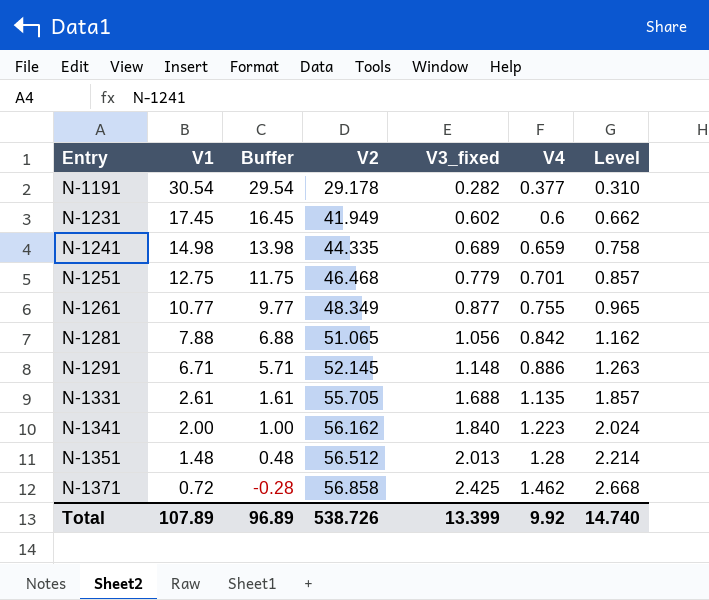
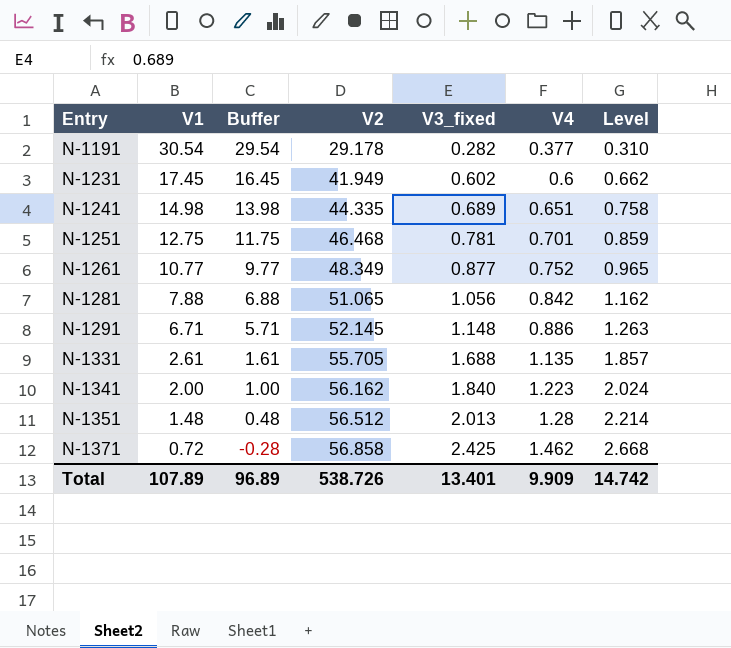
N-1241 | V4: 0.659 -> 0.651
N-1251 | V3_fixed: 0.779 -> 0.781
N-1251 | Level: 0.857 -> 0.859
N-1261 | V4: 0.755 -> 0.752
Total | V3_fixed: 13.399 -> 13.401
Total | V4: 9.92 -> 9.909
Total | Level: 14.740 -> 14.742

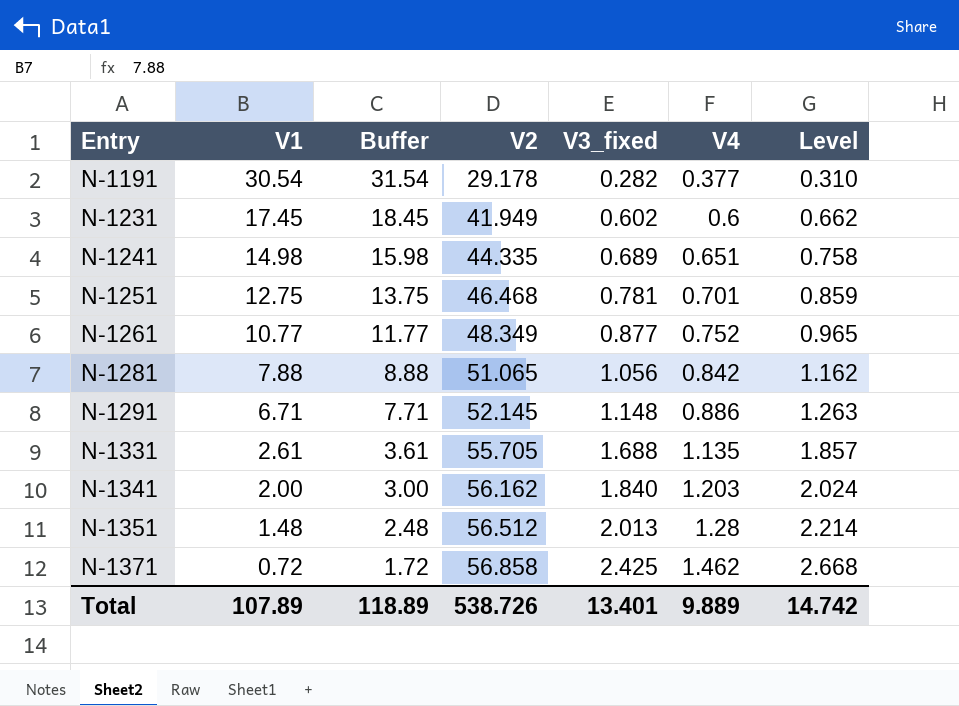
column Buffer | formula: [V1] - 1 -> [V1] + 1
N-1341 | V4: 1.223 -> 1.203
Total | Buffer: 96.89 -> 118.89
Total | V4: 9.909 -> 9.889

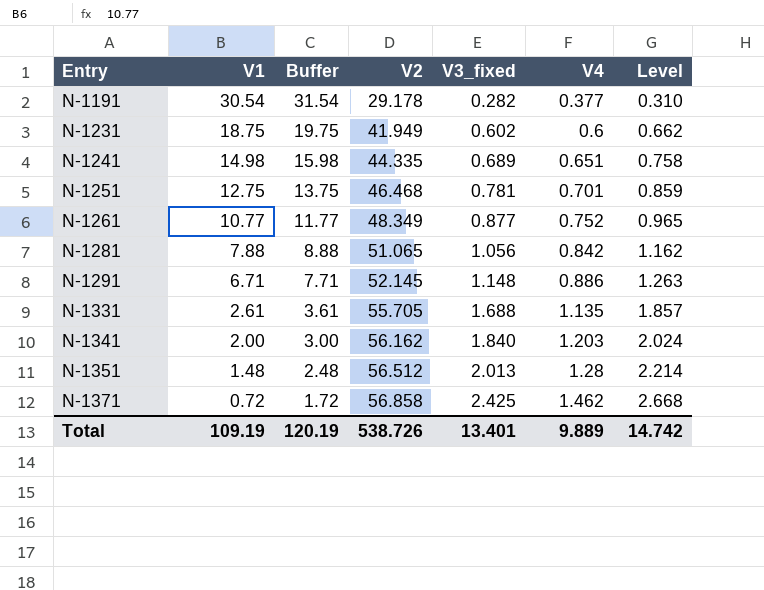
N-1231 | V1: 17.45 -> 18.75
N-1231 | Buffer: 18.45 -> 19.75
Total | V1: 107.89 -> 109.19
Total | Buffer: 118.89 -> 120.19

